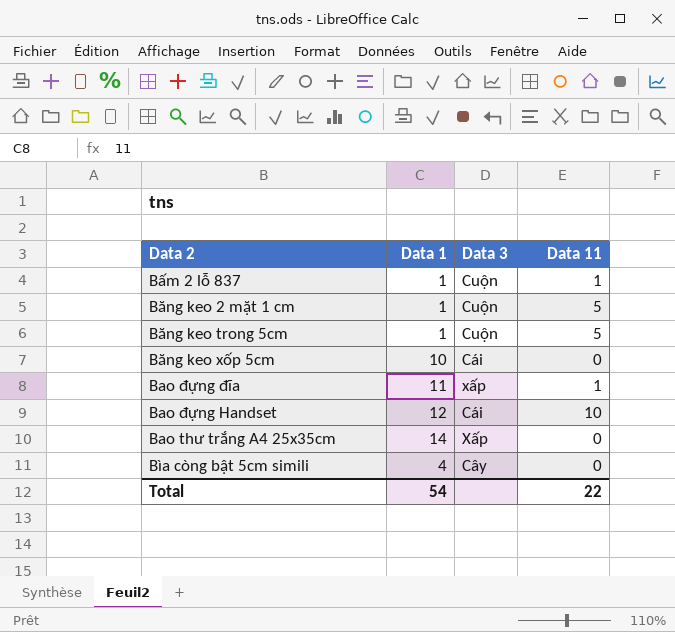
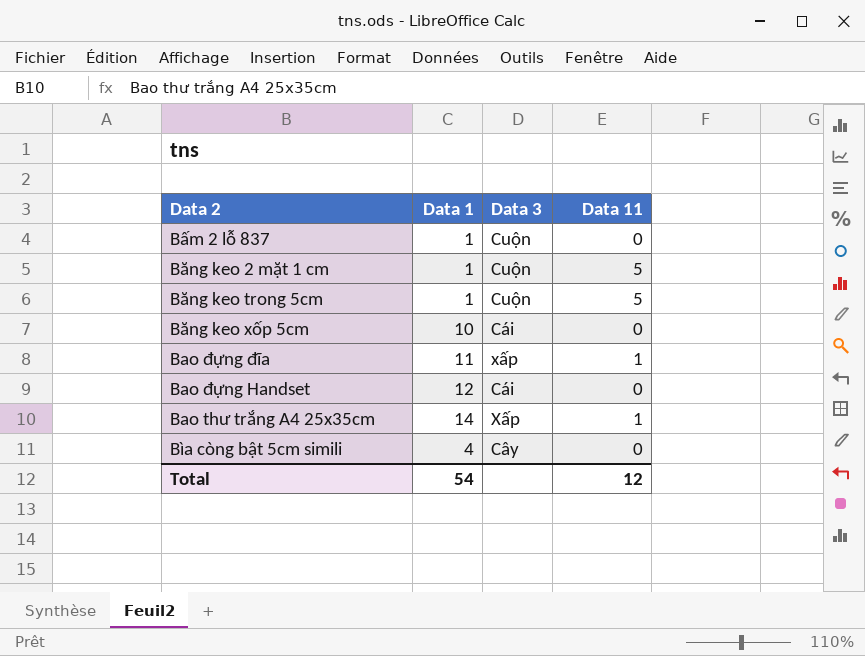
Bấm 2 lỗ 837 | Data 11: 1 -> 0
Bao đựng Handset | Data 11: 10 -> 0
Bao thư trắng A4 25x35cm | Data 11: 0 -> 1
Total | Data 11: 22 -> 12

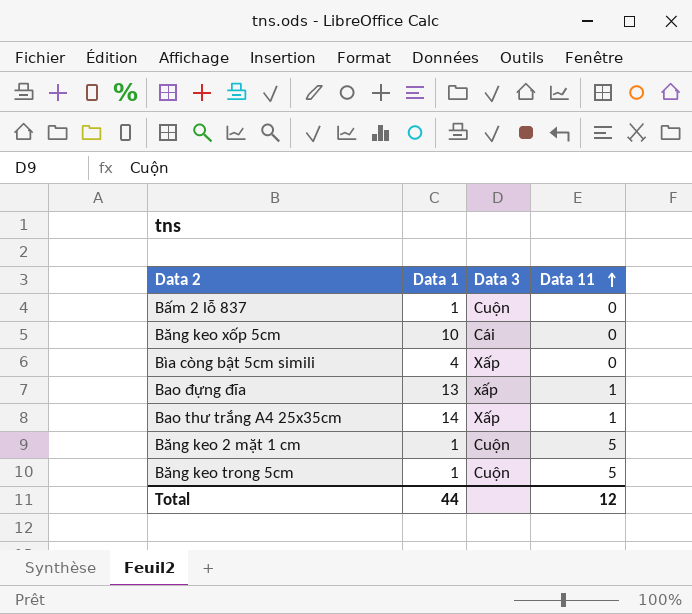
row order: none -> Data 11 ascending
row Bao đựng Handset: 12 | Cái | 0 -> none
Bìa còng bật 5cm simili | Data 3: Cây -> Xấp
Bao đựng đĩa | Data 1: 11 -> 13
Total | Data 1: 54 -> 44

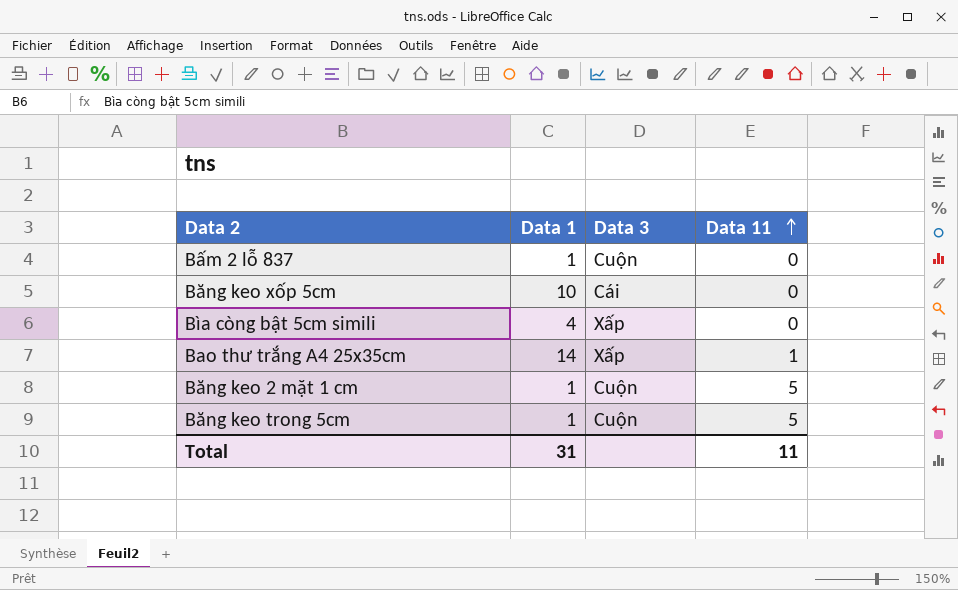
row Bao đựng đĩa: 13 | xấp | 1 -> none
Total | Data 1: 44 -> 31
Total | Data 11: 12 -> 11

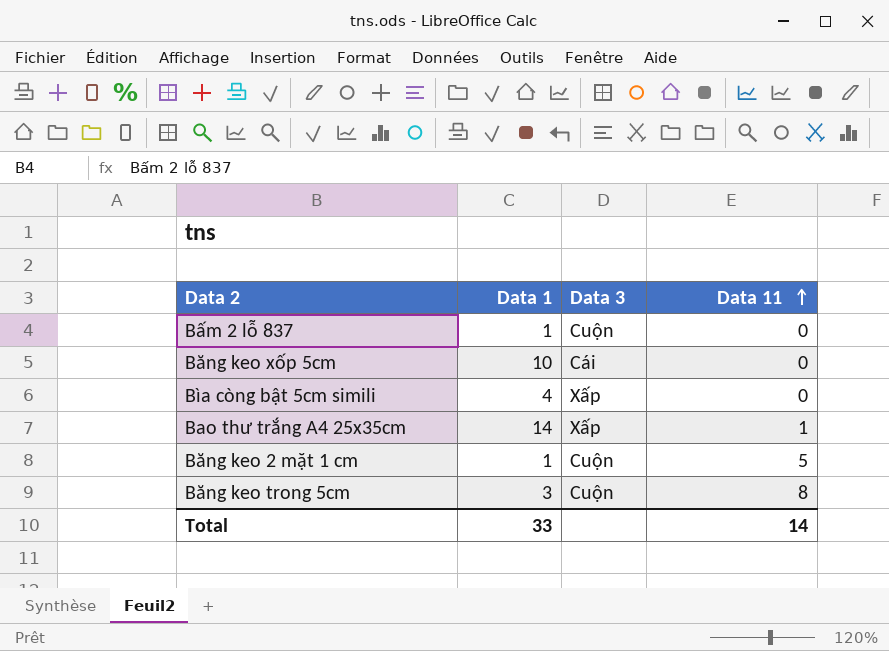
Băng keo trong 5cm | Data 1: 1 -> 3
Băng keo trong 5cm | Data 11: 5 -> 8
Total | Data 1: 31 -> 33
Total | Data 11: 11 -> 14

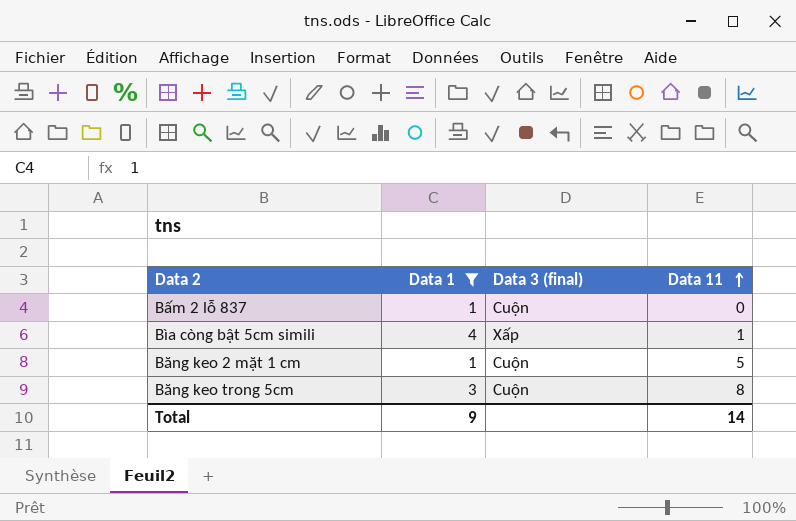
filter: none -> Data 1 <= 4
column name: Data 3 -> Data 3 (final)
Bìa còng bật 5cm simili | Data 11: 0 -> 1
Total | Data 1: 33 -> 9

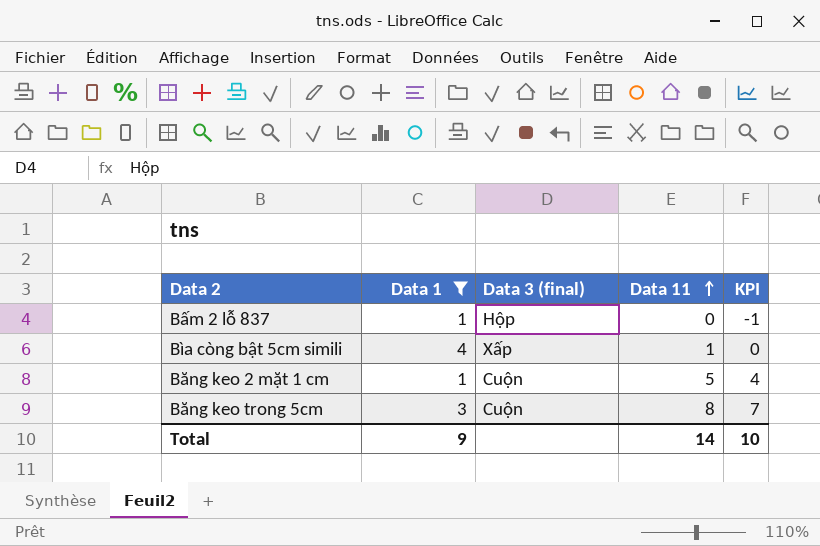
column KPI | formula: none -> [Data 11] - 1
Bấm 2 lỗ 837 | Data 3 (final): Cuộn -> Hộp

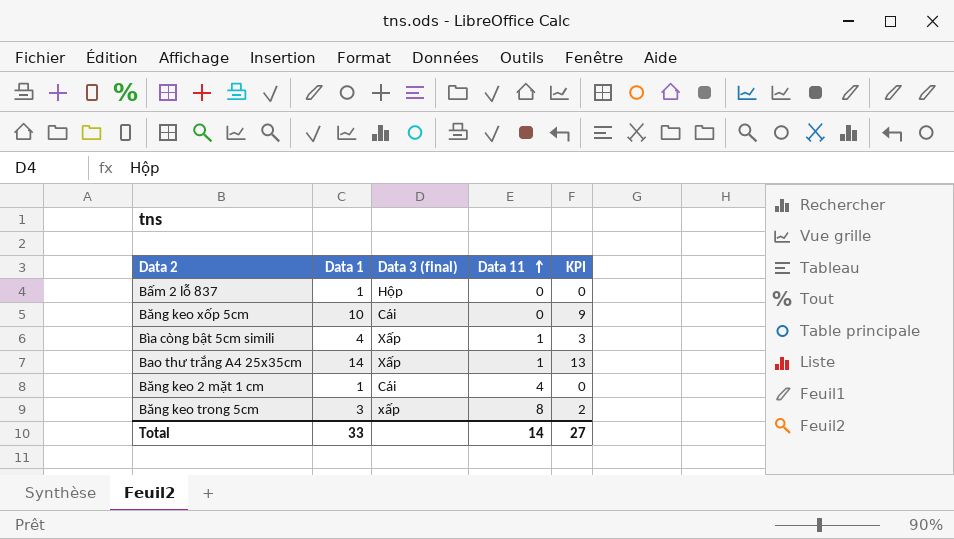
filter: Data 1 <= 4 -> none
column KPI | formula: [Data 11] - 1 -> [Data 1] - 1
Băng keo 2 mặt 1 cm | Data 3 (final): Cuộn -> Cái
Băng keo 2 mặt 1 cm | Data 11: 5 -> 4
Băng keo trong 5cm | Data 3 (final): Cuộn -> xấp
Total | Data 1: 9 -> 33
Total | KPI: 10 -> 27

